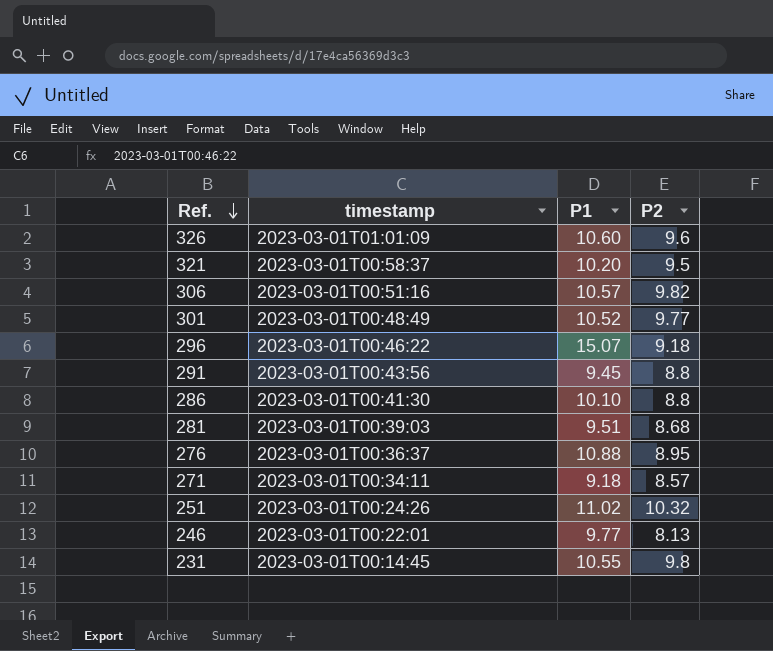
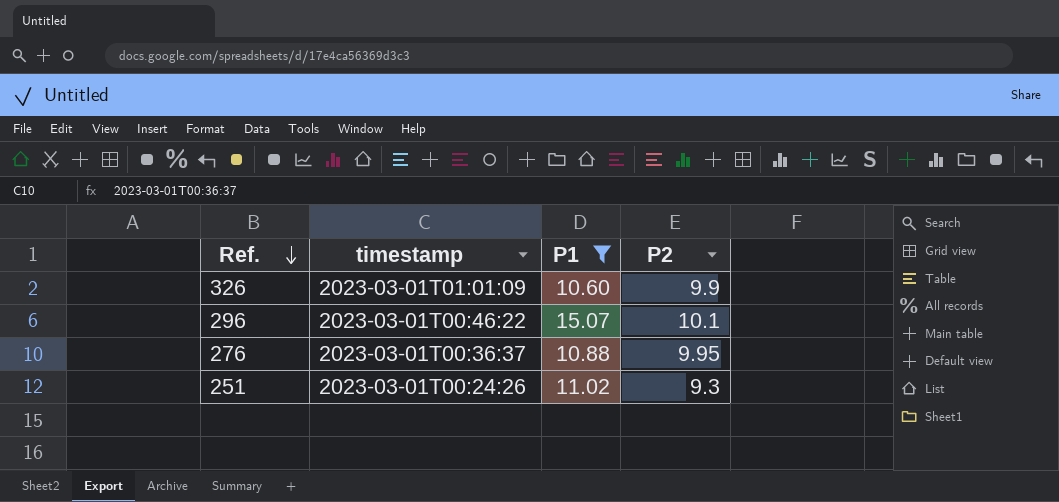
filter: none -> P1 >= 10.60
326 | P2: 9.6 -> 9.9
296 | P2: 9.18 -> 10.1
276 | P2: 8.95 -> 9.95
251 | P2: 10.32 -> 9.3

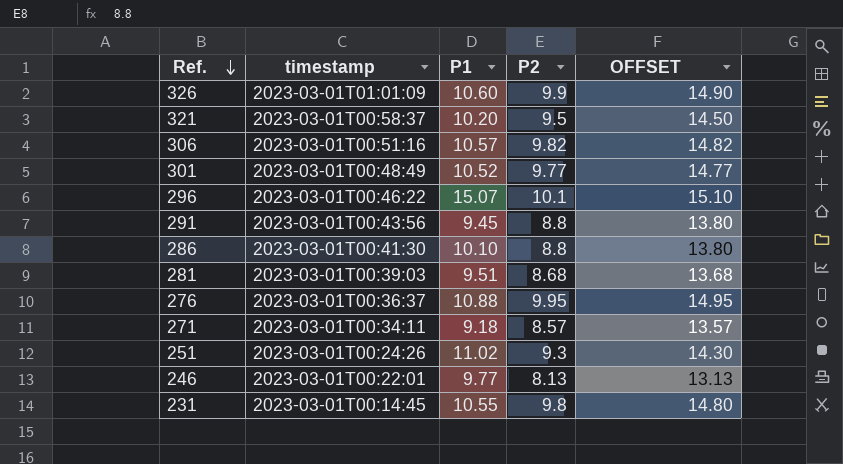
filter: P1 >= 10.60 -> none
column OFFSET | formula: none -> [P2] + 5

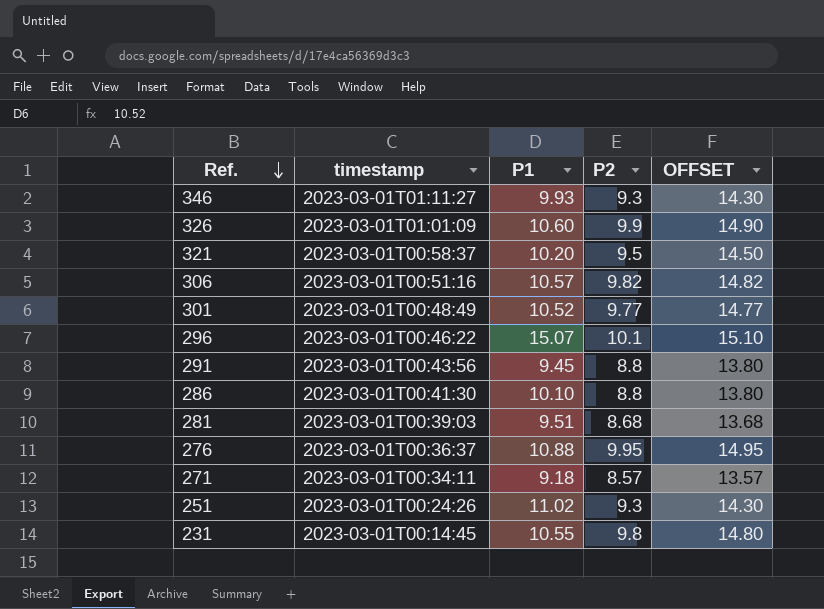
row 246: 2023-03-01T00:22:01 | 9.77 | 8.13 | 13.13 -> none
row 346: none -> 2023-03-01T01:11:27 | 9.93 | 9.3 | 14.30

